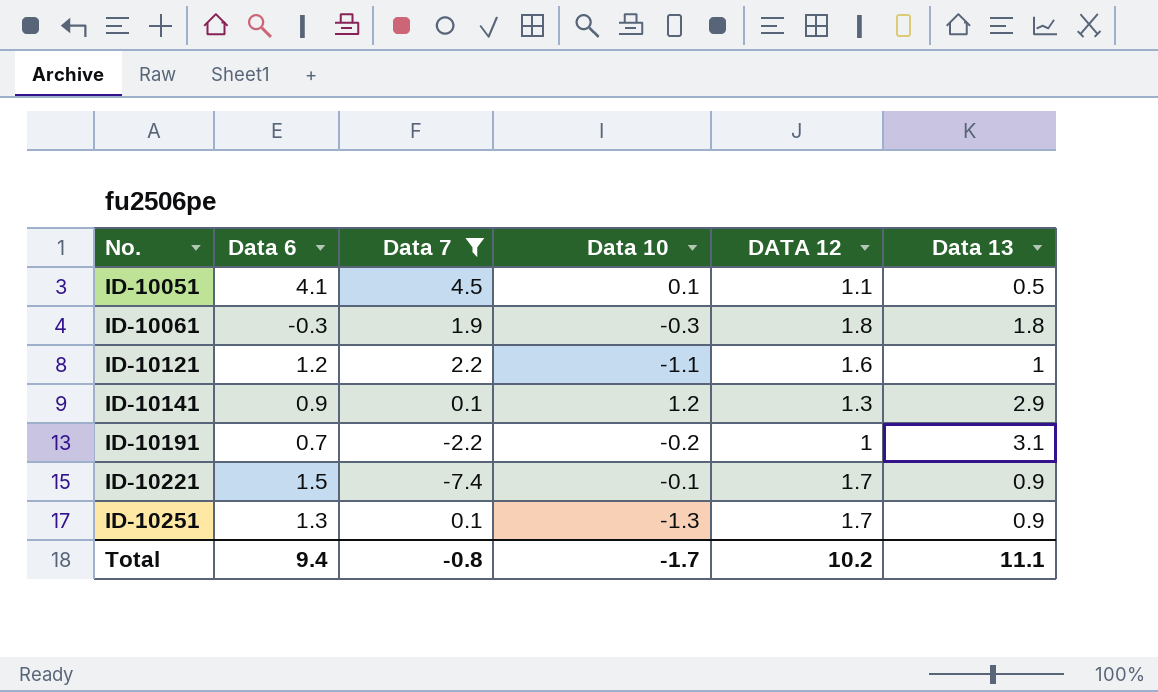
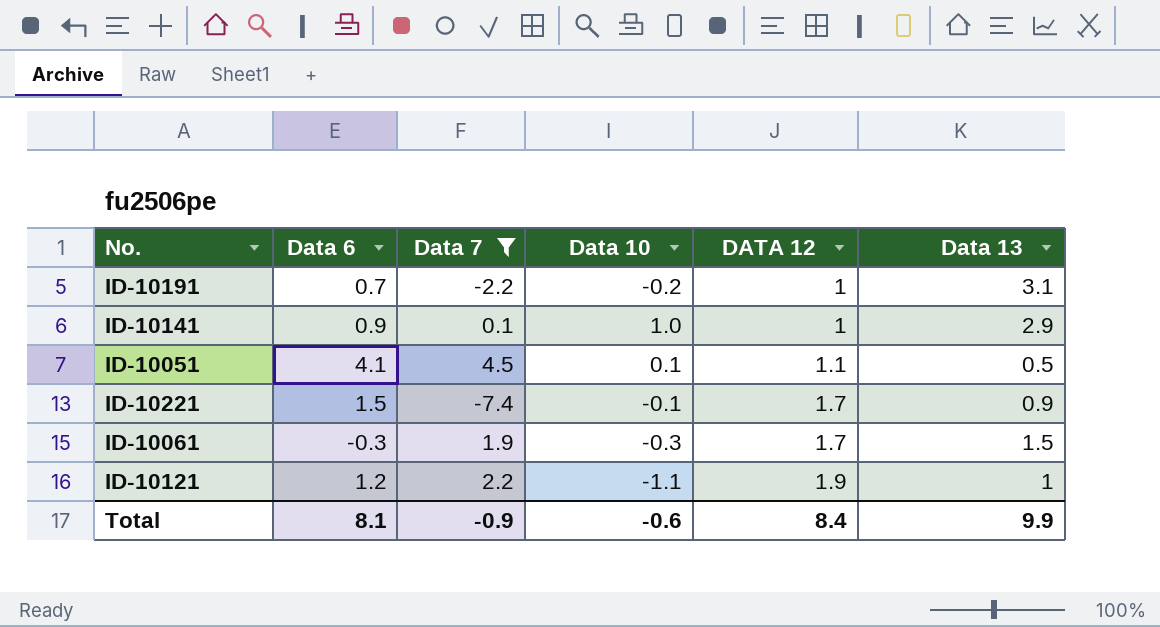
row order: No. ascending -> DATA 12 ascending
row ID-10251: 1.3 | 0.1 | -1.3 | 1.7 | 0.9 -> none
ID-10141 | Data 10: 1.2 -> 1.0
ID-10141 | DATA 12: 1.3 -> 1
ID-10061 | DATA 12: 1.8 -> 1.7
ID-10061 | Data 13: 1.8 -> 1.5
ID-10121 | DATA 12: 1.6 -> 1.9
Total | Data 6: 9.4 -> 8.1
Total | Data 7: -0.8 -> -0.9
Total | Data 10: -1.7 -> -0.6
Total | DATA 12: 10.2 -> 8.4
Total | Data 13: 11.1 -> 9.9

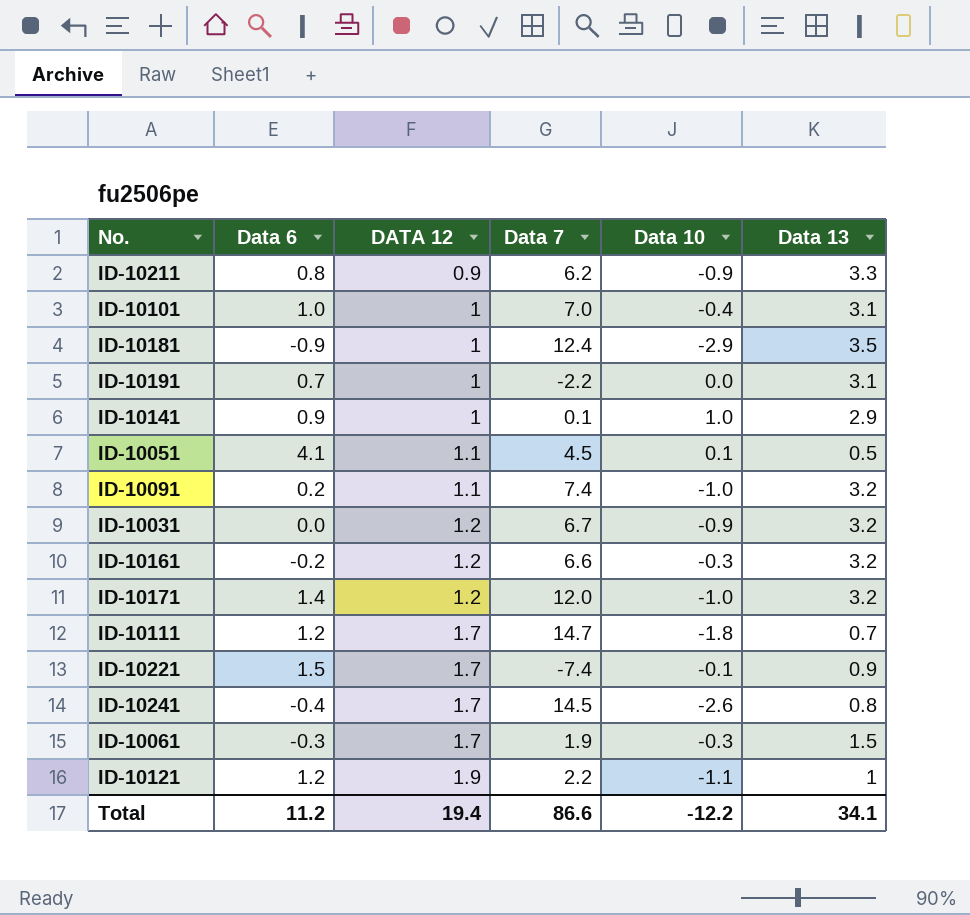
filter: Data 7 <= 4.5 -> none
column DATA 12 | position: 5 -> 3
ID-10191 | Data 10: -0.2 -> 0.0
Total | Data 6: 8.1 -> 11.2
Total | DATA 12: 8.4 -> 19.4
Total | Data 7: -0.9 -> 86.6
Total | Data 10: -0.6 -> -12.2
Total | Data 13: 9.9 -> 34.1

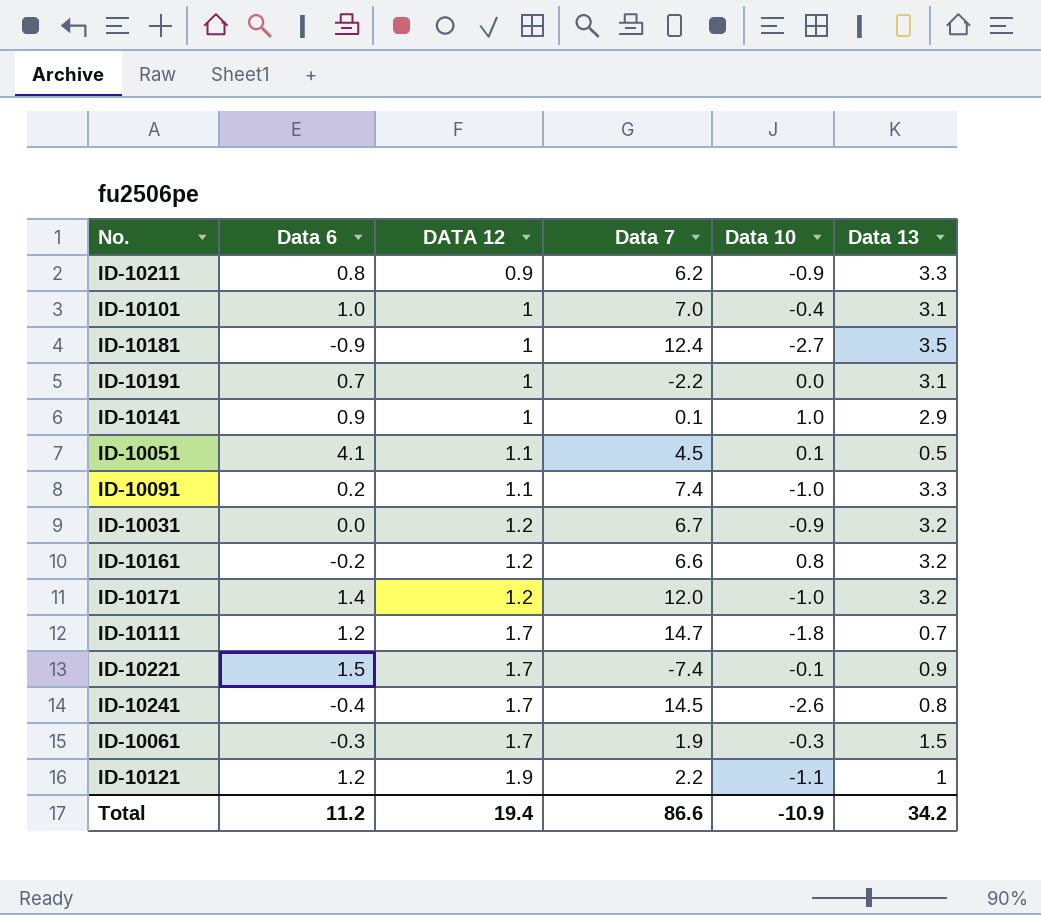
ID-10181 | Data 10: -2.9 -> -2.7
ID-10091 | Data 13: 3.2 -> 3.3
ID-10161 | Data 10: -0.3 -> 0.8
Total | Data 10: -12.2 -> -10.9
Total | Data 13: 34.1 -> 34.2

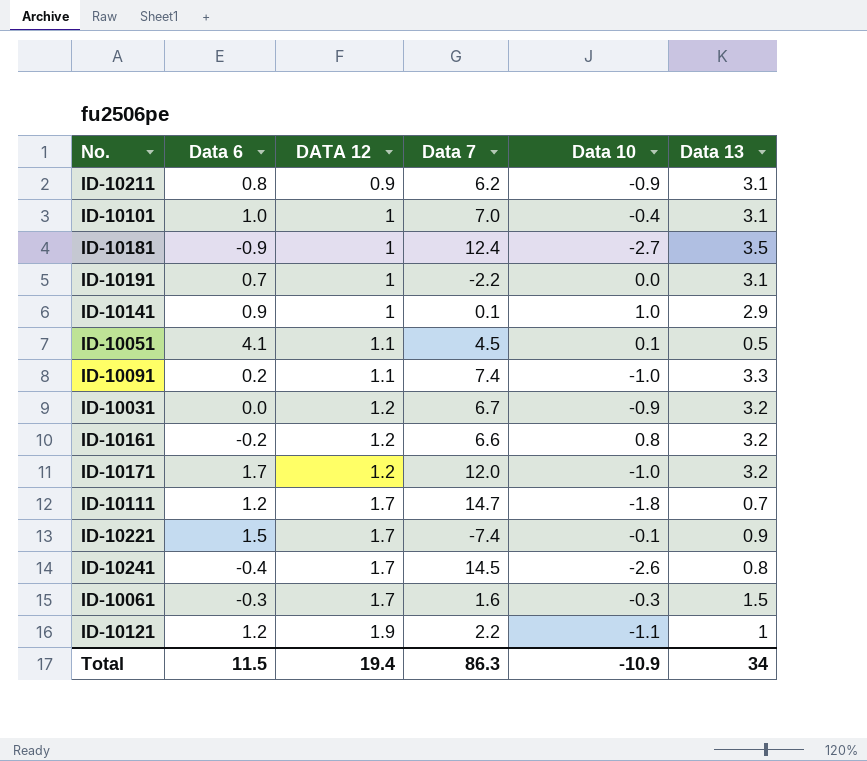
ID-10211 | Data 13: 3.3 -> 3.1
ID-10171 | Data 6: 1.4 -> 1.7
ID-10061 | Data 7: 1.9 -> 1.6
Total | Data 6: 11.2 -> 11.5
Total | Data 7: 86.6 -> 86.3
Total | Data 13: 34.2 -> 34

